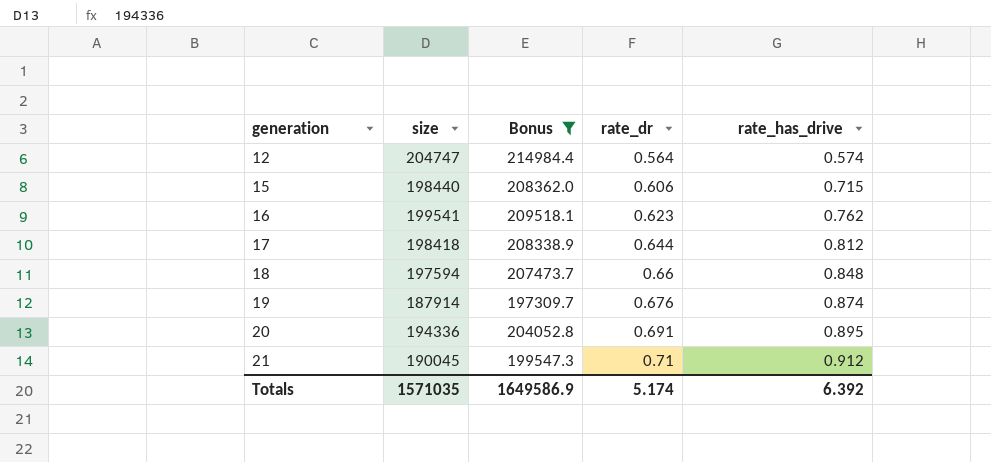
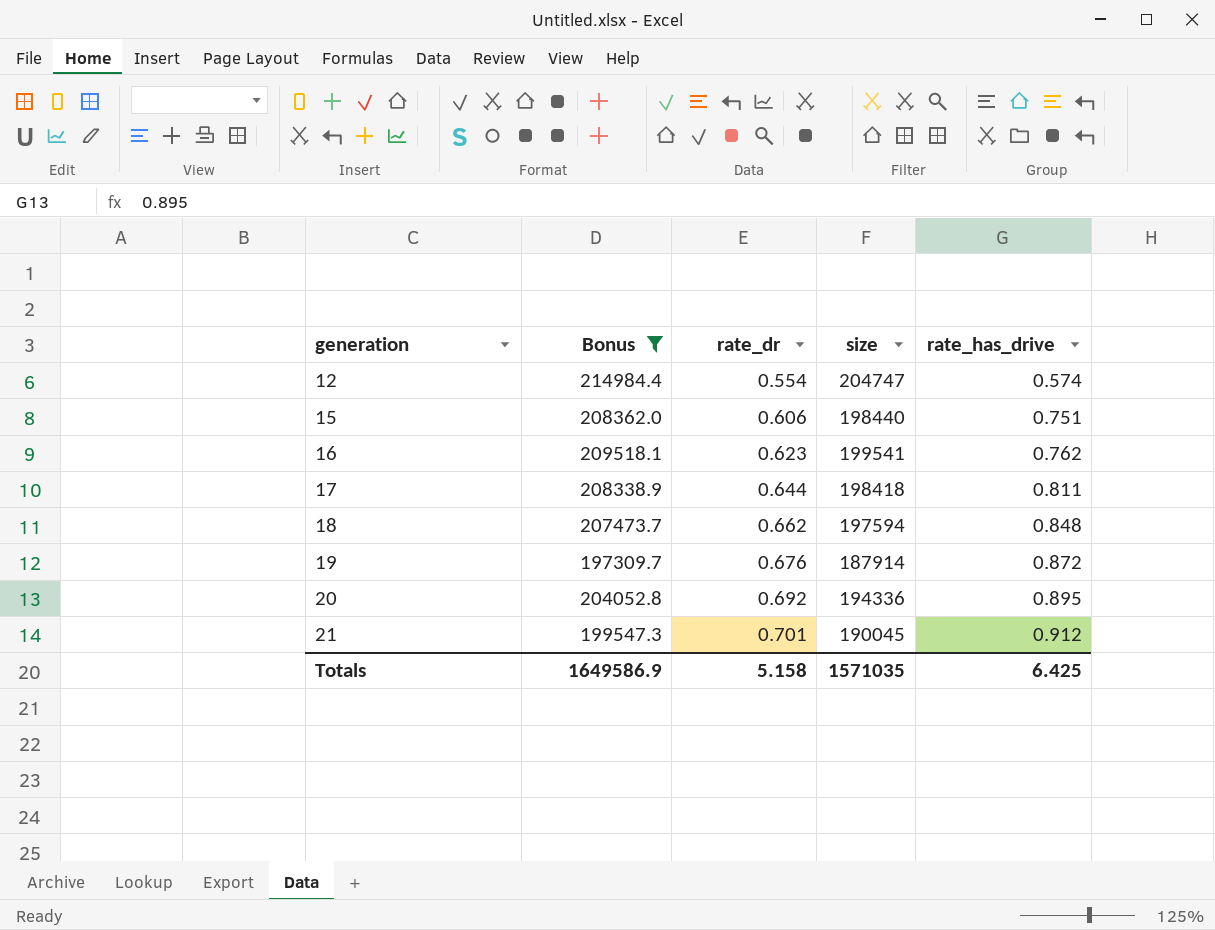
column size | position: 2 -> 4
12 | rate_dr: 0.564 -> 0.554
15 | rate_has_drive: 0.715 -> 0.751
17 | rate_has_drive: 0.812 -> 0.811
18 | rate_dr: 0.66 -> 0.662
19 | rate_has_drive: 0.874 -> 0.872
20 | rate_dr: 0.691 -> 0.692
21 | rate_dr: 0.71 -> 0.701
Totals | rate_dr: 5.174 -> 5.158
Totals | rate_has_drive: 6.392 -> 6.425

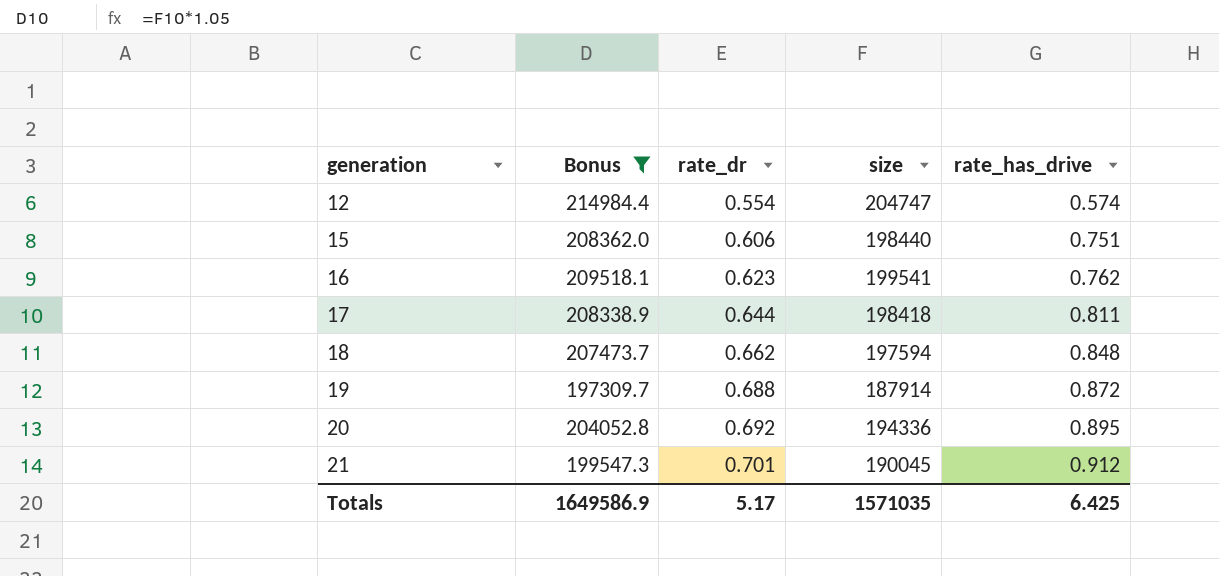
19 | rate_dr: 0.676 -> 0.688
Totals | rate_dr: 5.158 -> 5.17

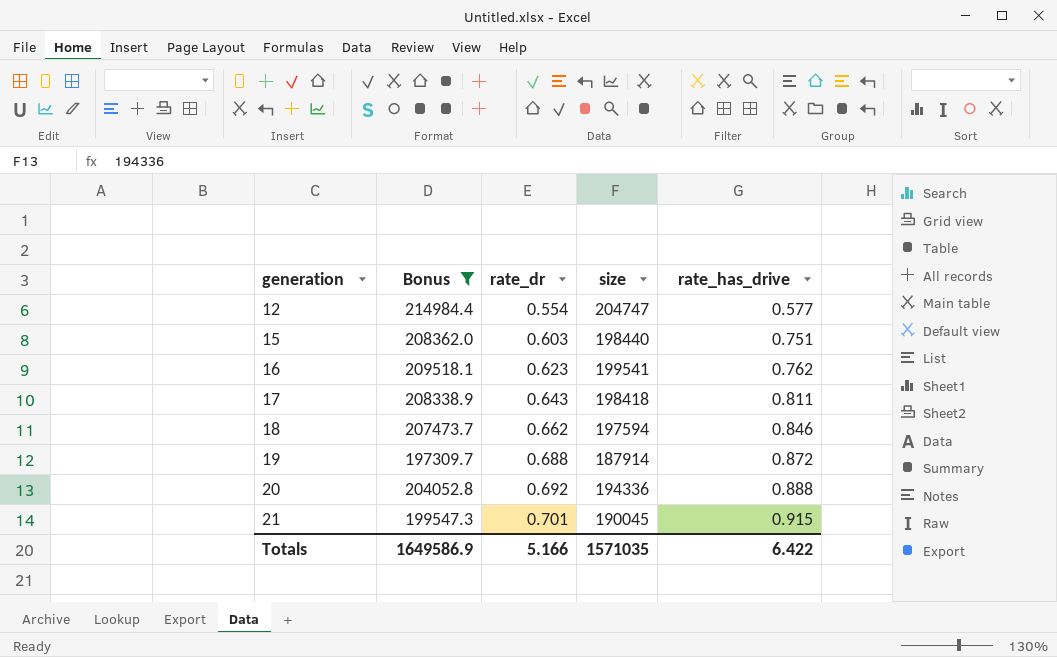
12 | rate_has_drive: 0.574 -> 0.577
15 | rate_dr: 0.606 -> 0.603
17 | rate_dr: 0.644 -> 0.643
18 | rate_has_drive: 0.848 -> 0.846
20 | rate_has_drive: 0.895 -> 0.888
21 | rate_has_drive: 0.912 -> 0.915
Totals | rate_dr: 5.17 -> 5.166
Totals | rate_has_drive: 6.425 -> 6.422

